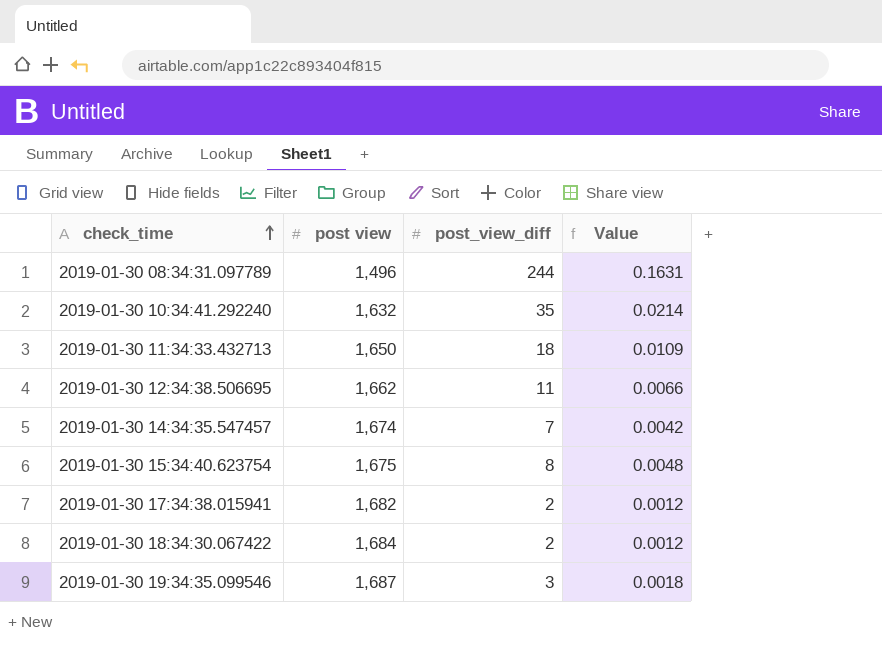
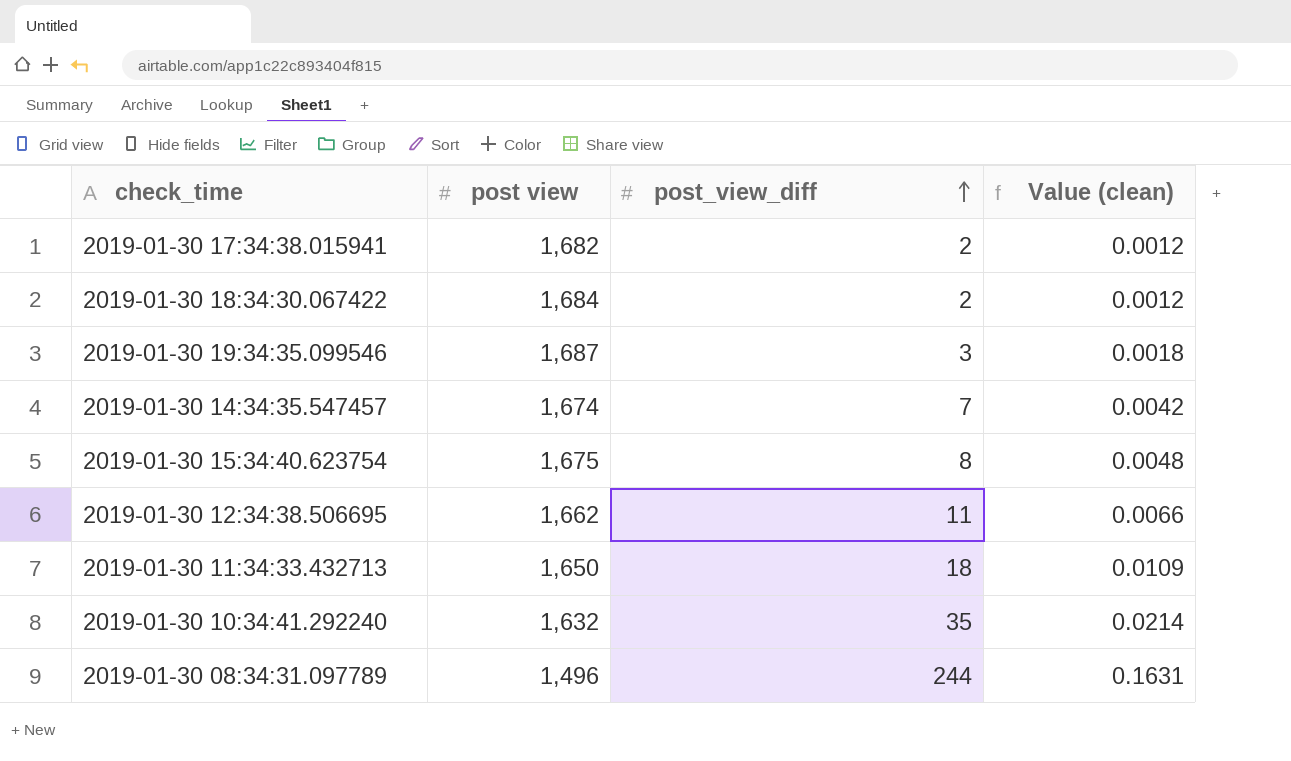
row order: check_time ascending -> post_view_diff ascending
column name: Value -> Value (clean)

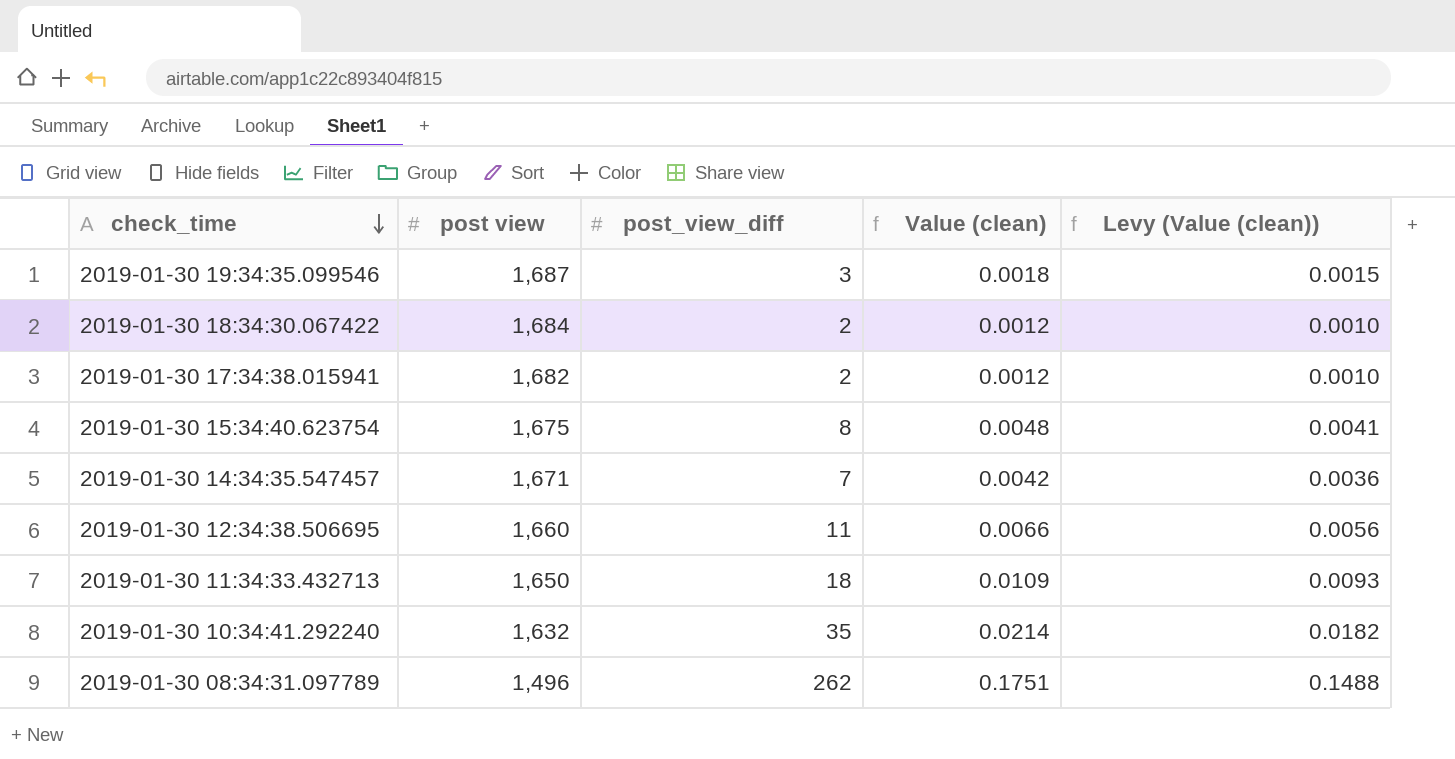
row order: post_view_diff ascending -> check_time descending
column Levy (Value (clean)) | formula: none -> [Value (clean)] * 0.85
2019-01-30 14:34:35.547457 | post view: 1,674 -> 1,671
2019-01-30 12:34:38.506695 | post view: 1,662 -> 1,660
2019-01-30 08:34:31.097789 | post_view_diff: 244 -> 262
2019-01-30 08:34:31.097789 | Value (clean): 0.1631 -> 0.1751

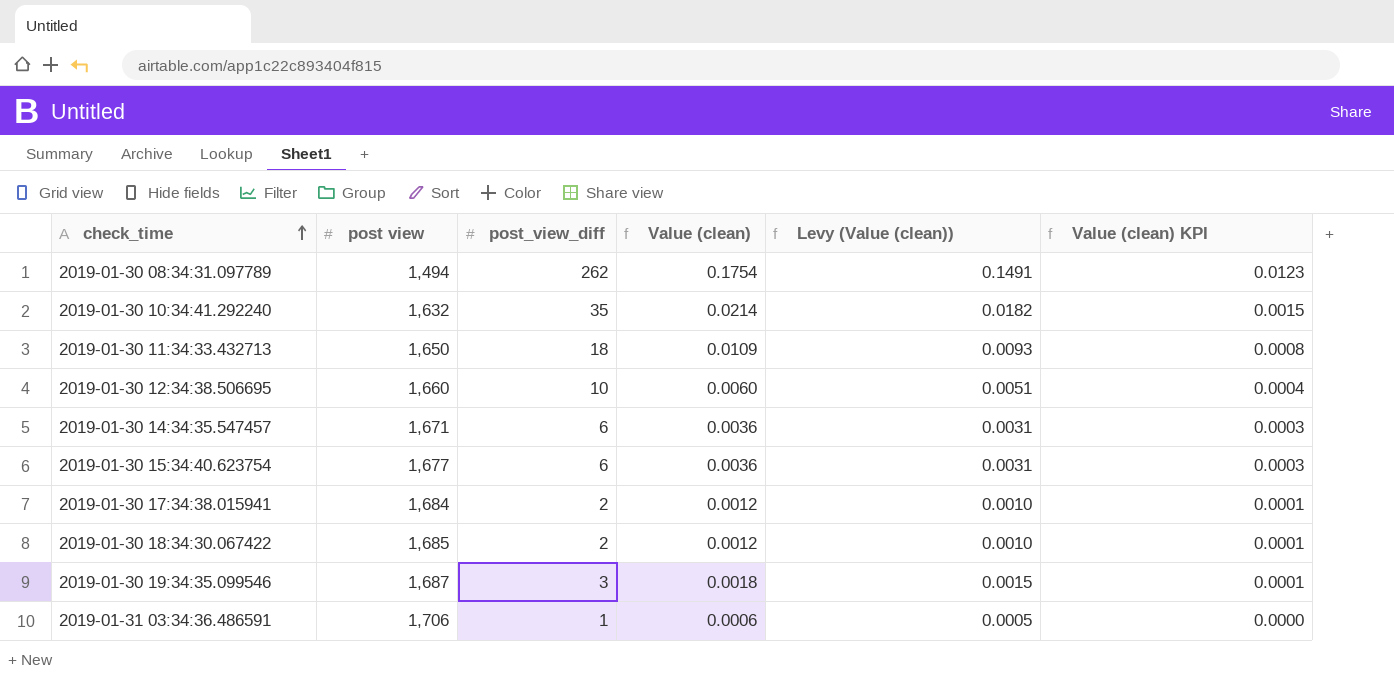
row order: check_time descending -> check_time ascending
column Value (clean) KPI | formula: none -> [Value (clean)] * 0.07
2019-01-30 08:34:31.097789 | post view: 1,496 -> 1,494
2019-01-30 08:34:31.097789 | Value (clean): 0.1751 -> 0.1754
2019-01-30 08:34:31.097789 | Levy (Value (clean)): 0.1488 -> 0.1491
2019-01-30 12:34:38.506695 | post_view_diff: 11 -> 10
2019-01-30 12:34:38.506695 | Value (clean): 0.0066 -> 0.0060
2019-01-30 12:34:38.506695 | Levy (Value (clean)): 0.0056 -> 0.0051
2019-01-30 14:34:35.547457 | post_view_diff: 7 -> 6
2019-01-30 14:34:35.547457 | Value (clean): 0.0042 -> 0.0036
2019-01-30 14:34:35.547457 | Levy (Value (clean)): 0.0036 -> 0.0031
2019-01-30 15:34:40.623754 | post view: 1,675 -> 1,677
2019-01-30 15:34:40.623754 | post_view_diff: 8 -> 6
2019-01-30 15:34:40.623754 | Value (clean): 0.0048 -> 0.0036
2019-01-30 15:34:40.623754 | Levy (Value (clean)): 0.0041 -> 0.0031
2019-01-30 17:34:38.015941 | post view: 1,682 -> 1,684
2019-01-30 18:34:30.067422 | post view: 1,684 -> 1,685
row 2019-01-31 03:34:36.486591: none -> 1,706 | 1 | 0.0006 | 0.0005 | 0.0000

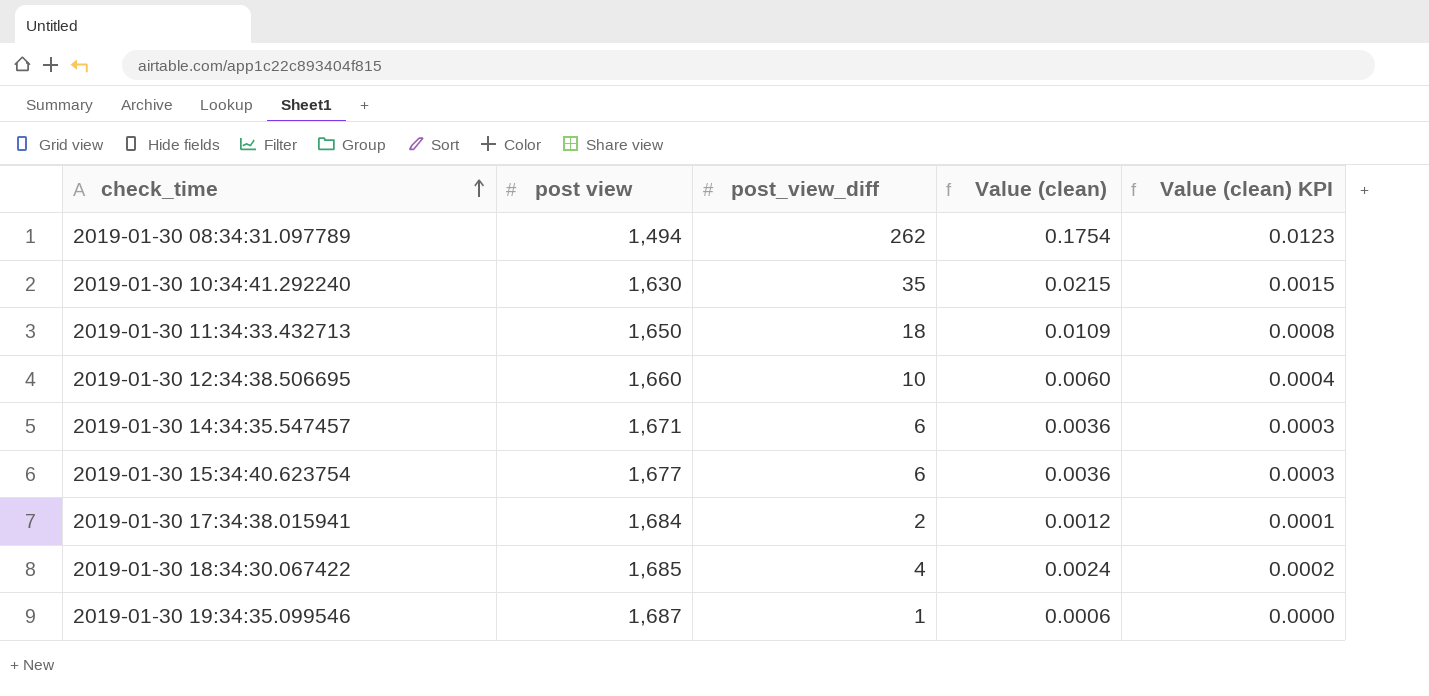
column Levy (Value (clean)) | formula: [Value (clean)] * 0.85 -> none
row 2019-01-31 03:34:36.486591: 1,706 | 1 | 0.0006 | 0.0005 | 0.0000 -> none
2019-01-30 10:34:41.292240 | post view: 1,632 -> 1,630
2019-01-30 10:34:41.292240 | Value (clean): 0.0214 -> 0.0215
2019-01-30 18:34:30.067422 | post_view_diff: 2 -> 4
2019-01-30 18:34:30.067422 | Value (clean): 0.0012 -> 0.0024
2019-01-30 18:34:30.067422 | Value (clean) KPI: 0.0001 -> 0.0002
2019-01-30 19:34:35.099546 | post_view_diff: 3 -> 1
2019-01-30 19:34:35.099546 | Value (clean): 0.0018 -> 0.0006
2019-01-30 19:34:35.099546 | Value (clean) KPI: 0.0001 -> 0.0000

